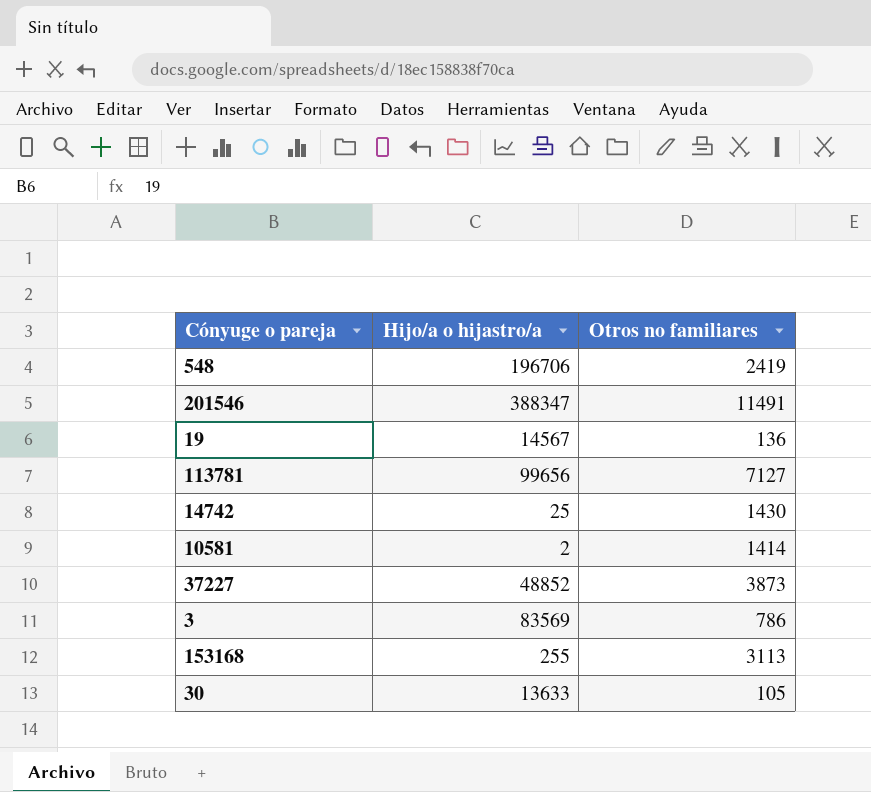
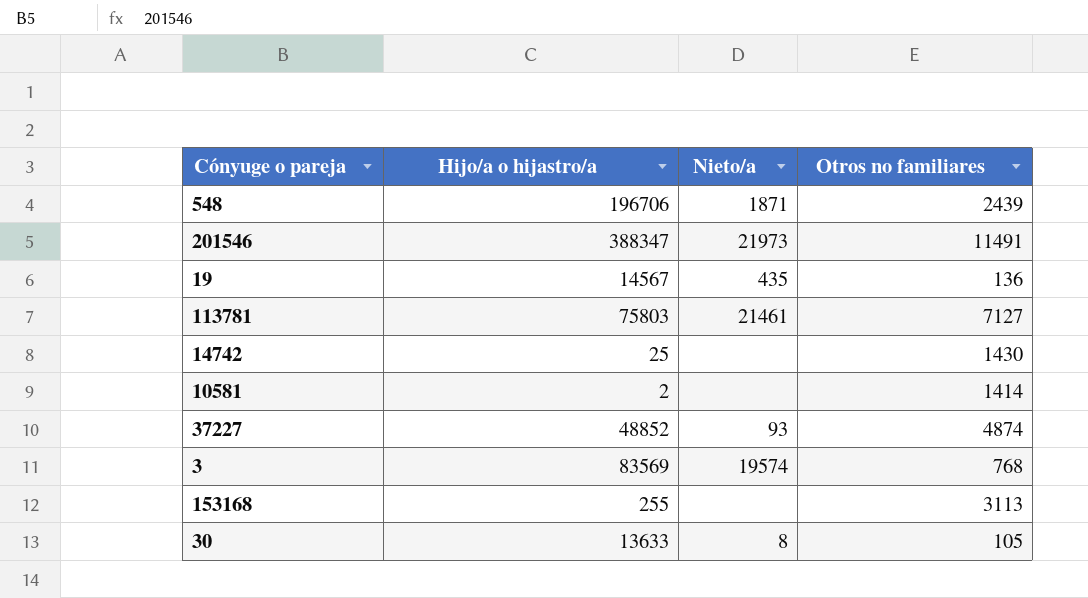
column Nieto/a | position: none -> 3
548 | Otros no familiares: 2419 -> 2439
113781 | Hijo/a o hijastro/a: 99656 -> 75803
37227 | Otros no familiares: 3873 -> 4874
3 | Otros no familiares: 786 -> 768

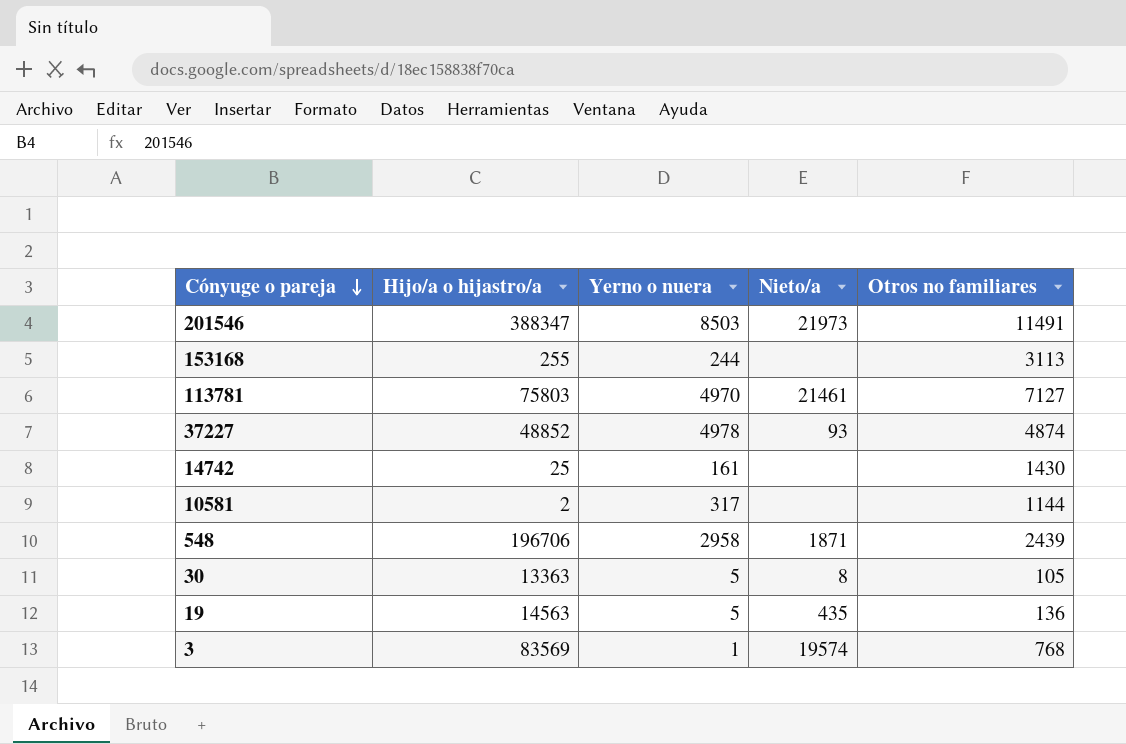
row order: none -> Cónyuge o pareja descending
column Yerno o nuera | position: none -> 3
10581 | Otros no familiares: 1414 -> 1144
30 | Hijo/a o hijastro/a: 13633 -> 13363
19 | Hijo/a o hijastro/a: 14567 -> 14563

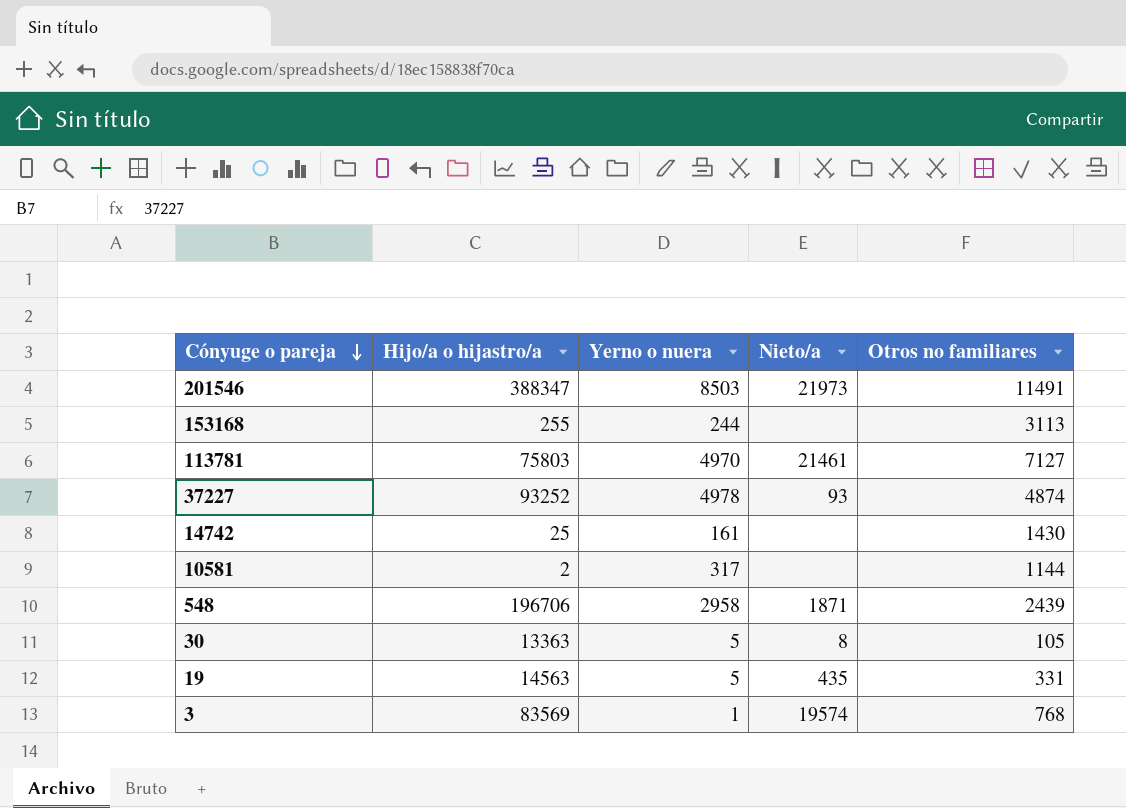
37227 | Hijo/a o hijastro/a: 48852 -> 93252
19 | Otros no familiares: 136 -> 331

